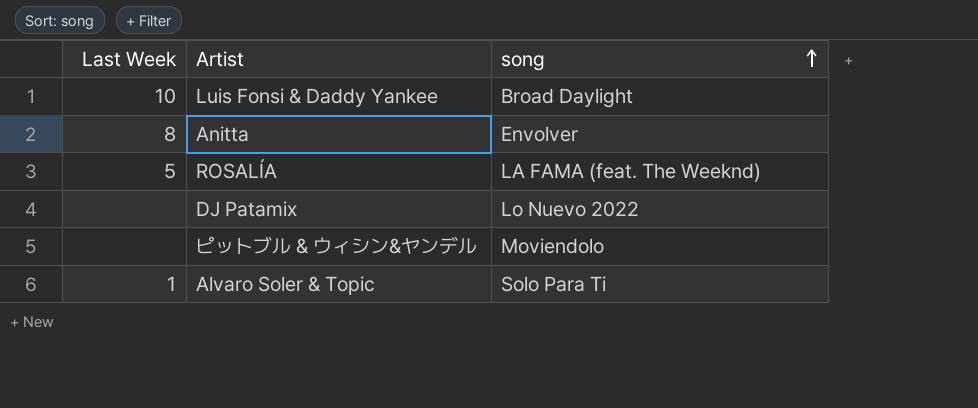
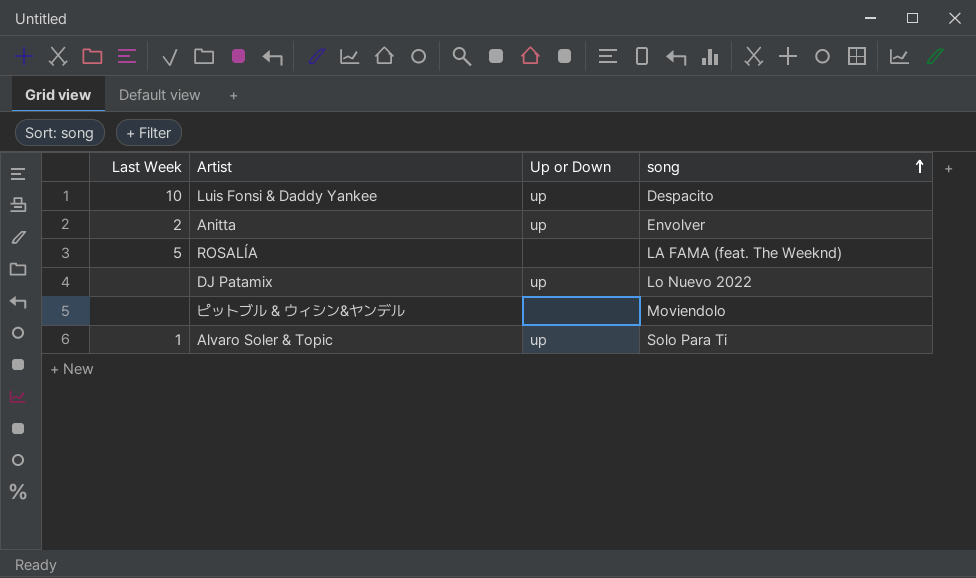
column Up or Down | position: none -> 3
Luis Fonsi & Daddy Yankee | song: Broad Daylight -> Despacito
Anitta | Last Week: 8 -> 2

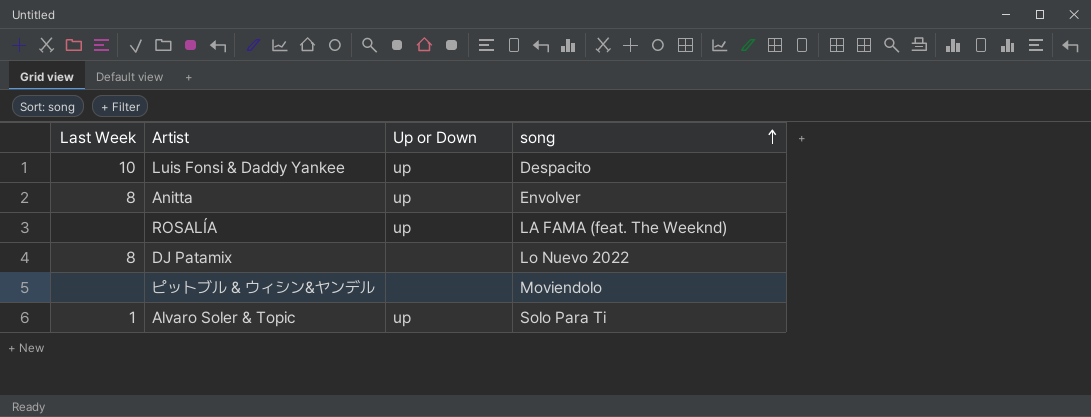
Anitta | Last Week: 2 -> 8
ROSALÍA | Last Week: 5 -> none
ROSALÍA | Up or Down: none -> up
DJ Patamix | Last Week: none -> 8
DJ Patamix | Up or Down: up -> none

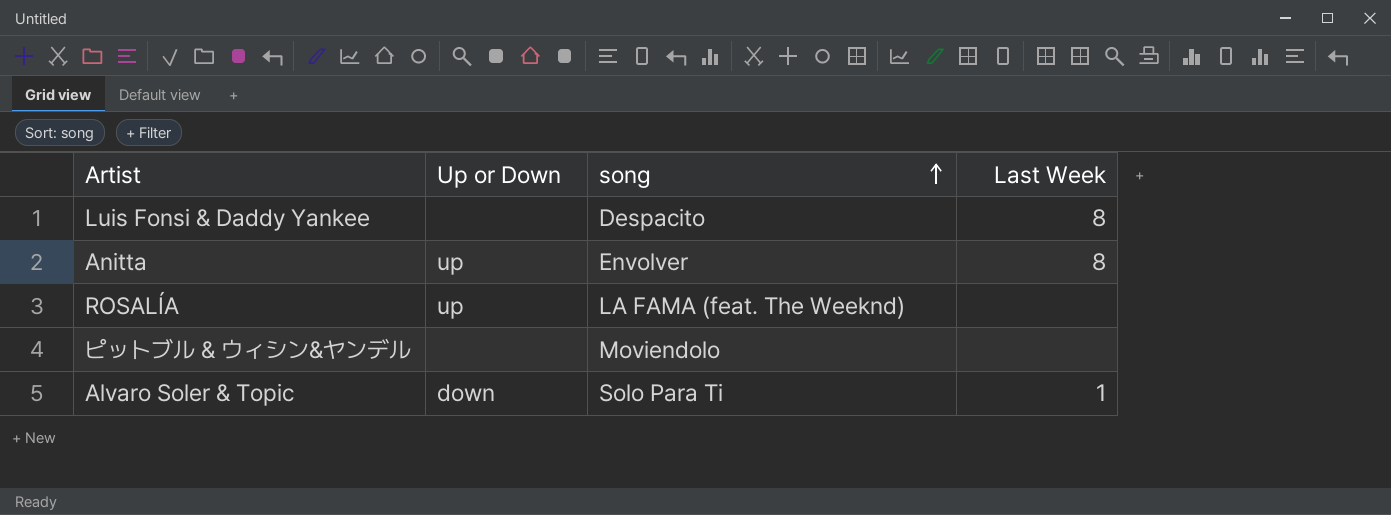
column Last Week | position: 1 -> 4
row DJ Patamix: 8 | none | Lo Nuevo 2022 -> none
Luis Fonsi & Daddy Yankee | Up or Down: up -> none
Luis Fonsi & Daddy Yankee | Last Week: 10 -> 8
Alvaro Soler & Topic | Up or Down: up -> down

